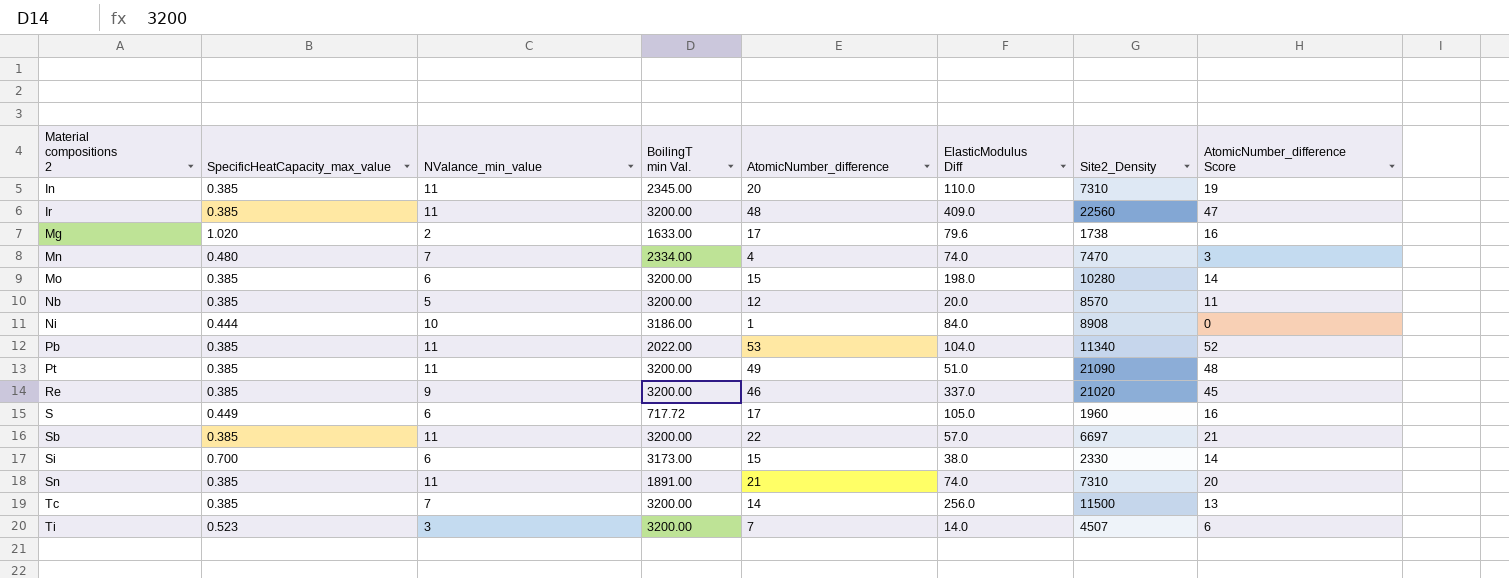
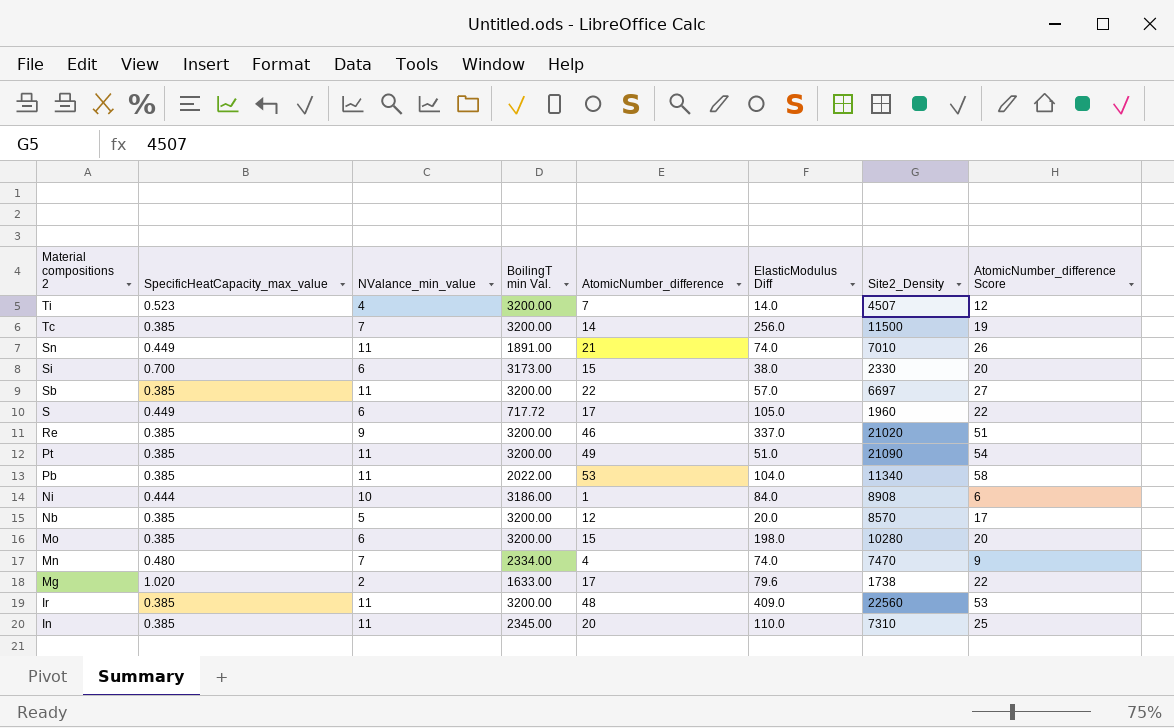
row order: Material compositions 2 ascending -> Material compositions 2 descending
column AtomicNumber_difference Score | formula: [AtomicNumber_difference] - 1 -> [AtomicNumber_difference] + 5
Ti | NValance_min_value: 3 -> 4
Sn | SpecificHeatCapacity_max_value: 0.385 -> 0.449
Sn | Site2_Density: 7310 -> 7010

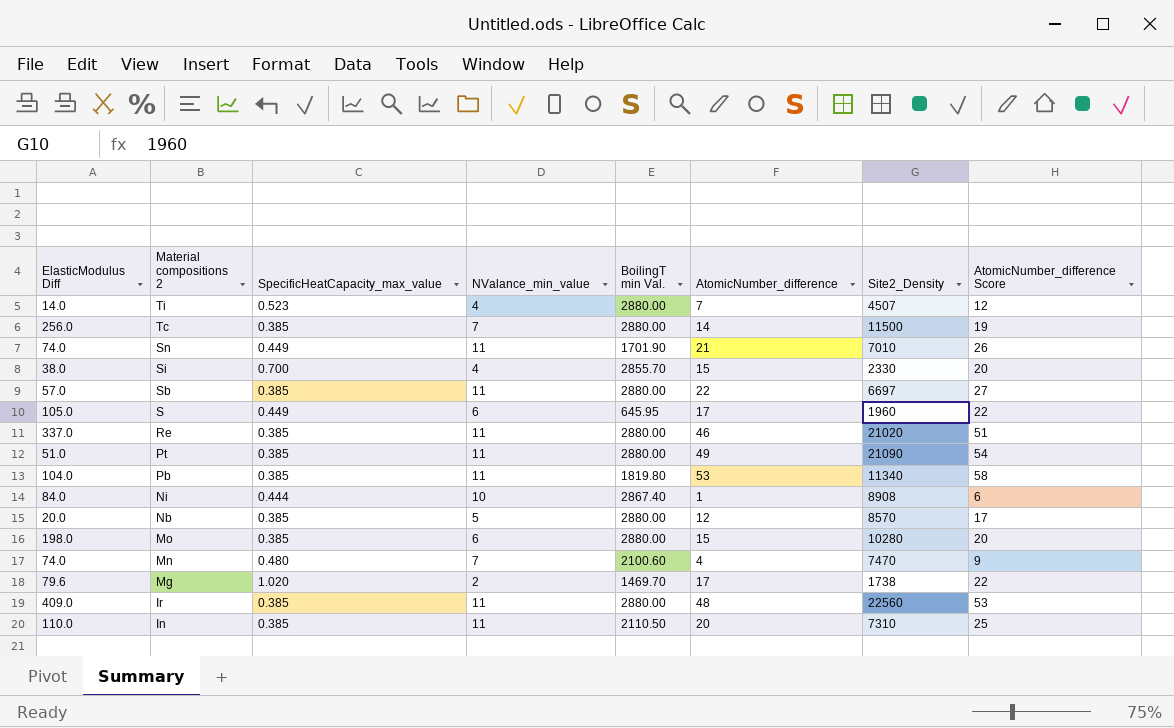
column ElasticModulus Diff | position: 6 -> 1
Ti | BoilingT min Val.: 3200.00 -> 2880.00
Tc | BoilingT min Val.: 3200.00 -> 2880.00
Sn | BoilingT min Val.: 1891.00 -> 1701.90
Si | NValance_min_value: 6 -> 4
Si | BoilingT min Val.: 3173.00 -> 2855.70
Sb | BoilingT min Val.: 3200.00 -> 2880.00
S | BoilingT min Val.: 717.72 -> 645.95
Re | NValance_min_value: 9 -> 11
Re | BoilingT min Val.: 3200.00 -> 2880.00
Pt | BoilingT min Val.: 3200.00 -> 2880.00
Pb | BoilingT min Val.: 2022.00 -> 1819.80
Ni | BoilingT min Val.: 3186.00 -> 2867.40
Nb | BoilingT min Val.: 3200.00 -> 2880.00
Mo | BoilingT min Val.: 3200.00 -> 2880.00
Mn | BoilingT min Val.: 2334.00 -> 2100.60
Mg | BoilingT min Val.: 1633.00 -> 1469.70
Ir | BoilingT min Val.: 3200.00 -> 2880.00
In | BoilingT min Val.: 2345.00 -> 2110.50

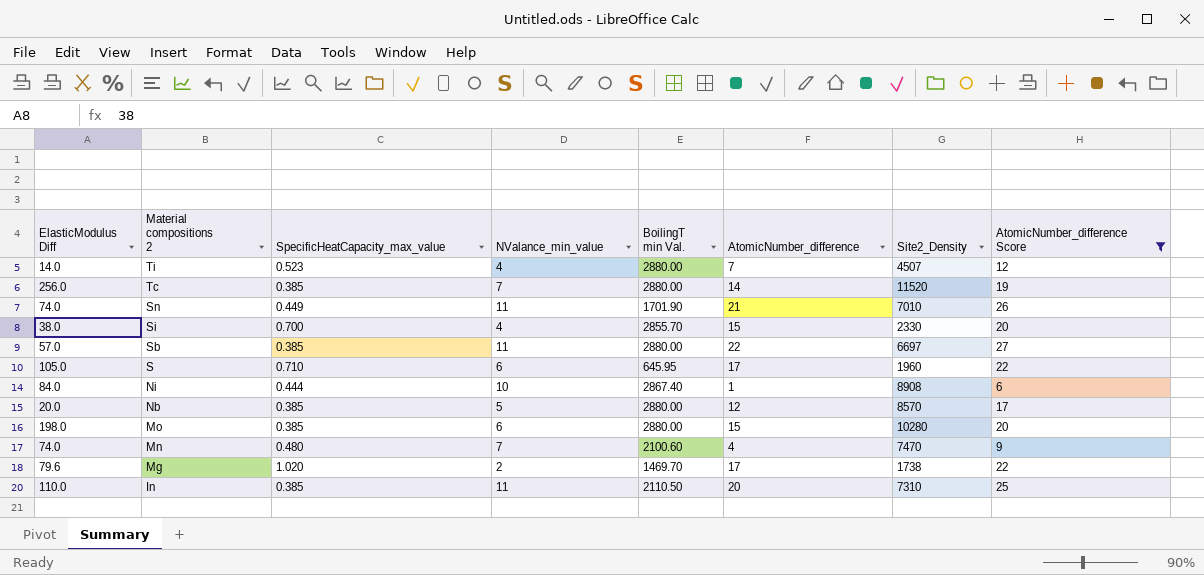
filter: none -> AtomicNumber_difference Score <= 27
Tc | Site2_Density: 11500 -> 11520
S | SpecificHeatCapacity_max_value: 0.449 -> 0.710

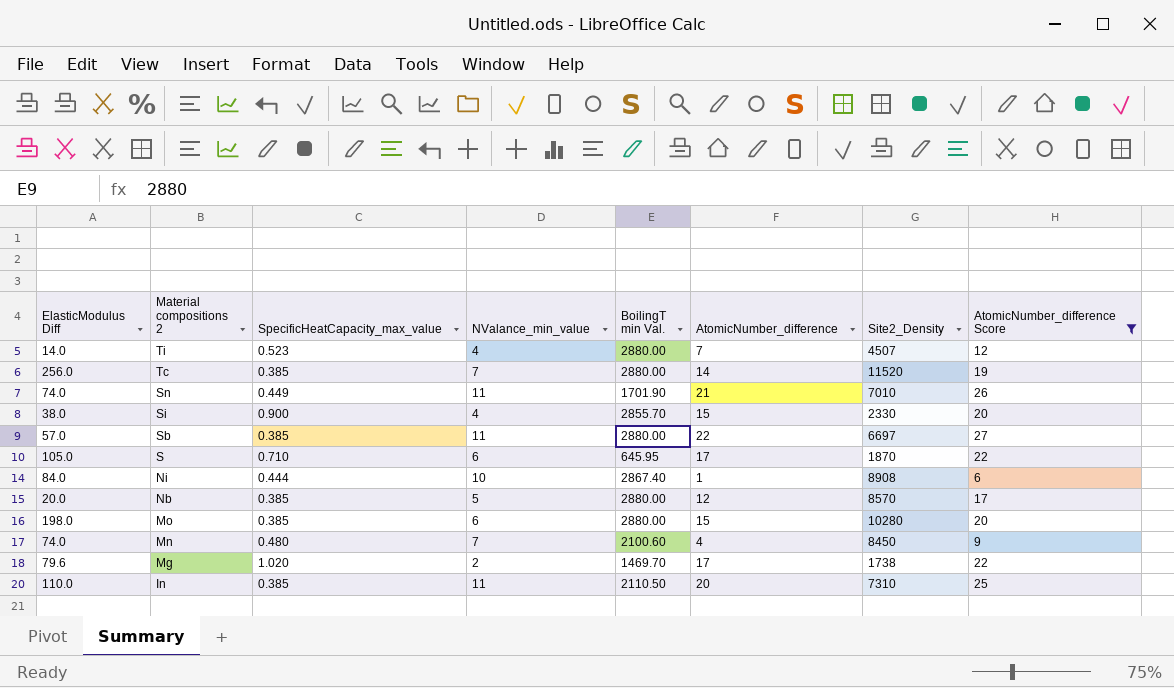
Si | SpecificHeatCapacity_max_value: 0.700 -> 0.900
S | Site2_Density: 1960 -> 1870
Mn | Site2_Density: 7470 -> 8450

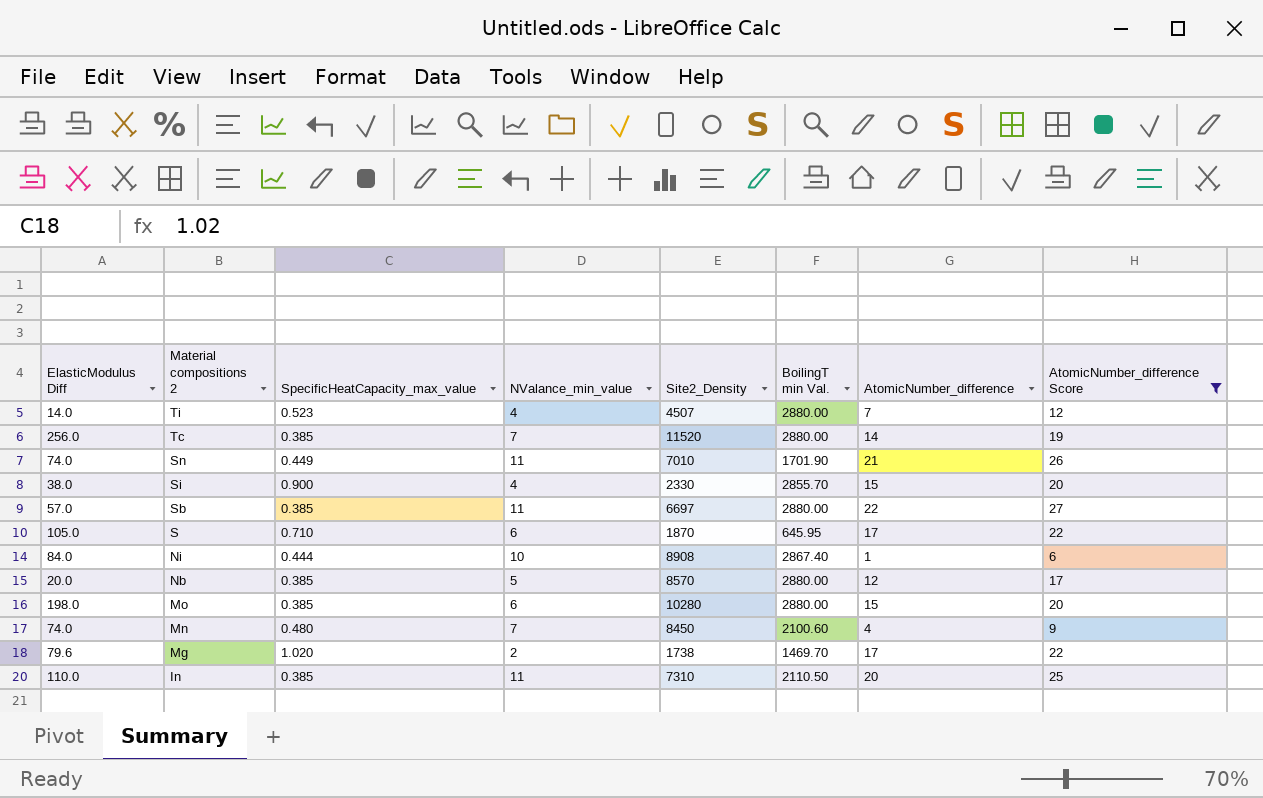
column Site2_Density | position: 7 -> 5

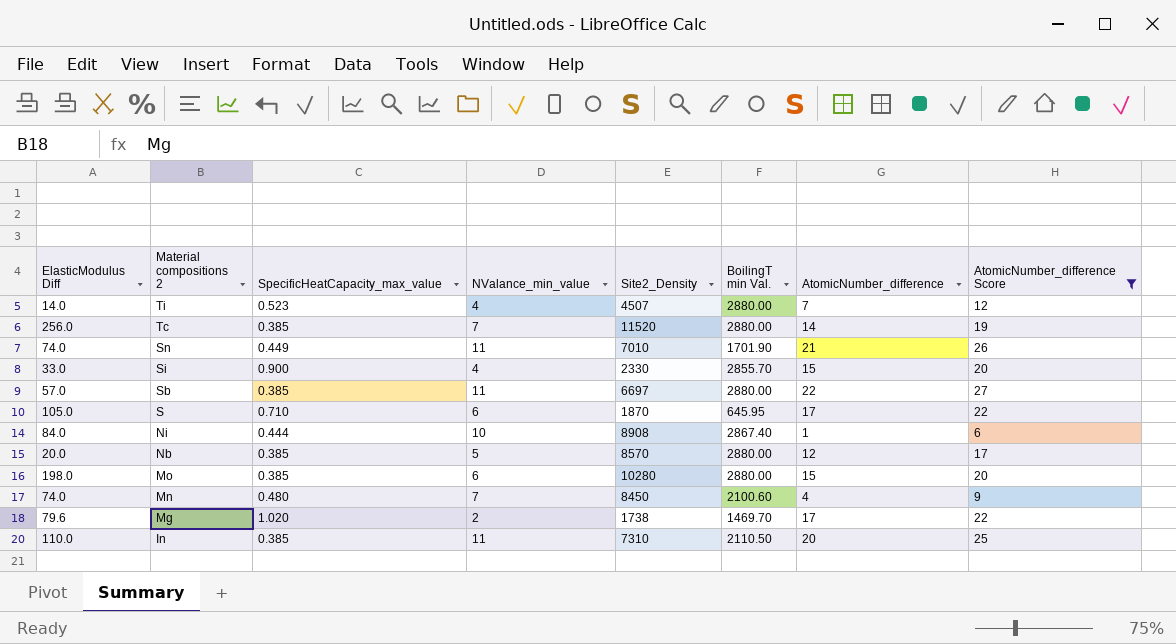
Si | ElasticModulus Diff: 38.0 -> 33.0

